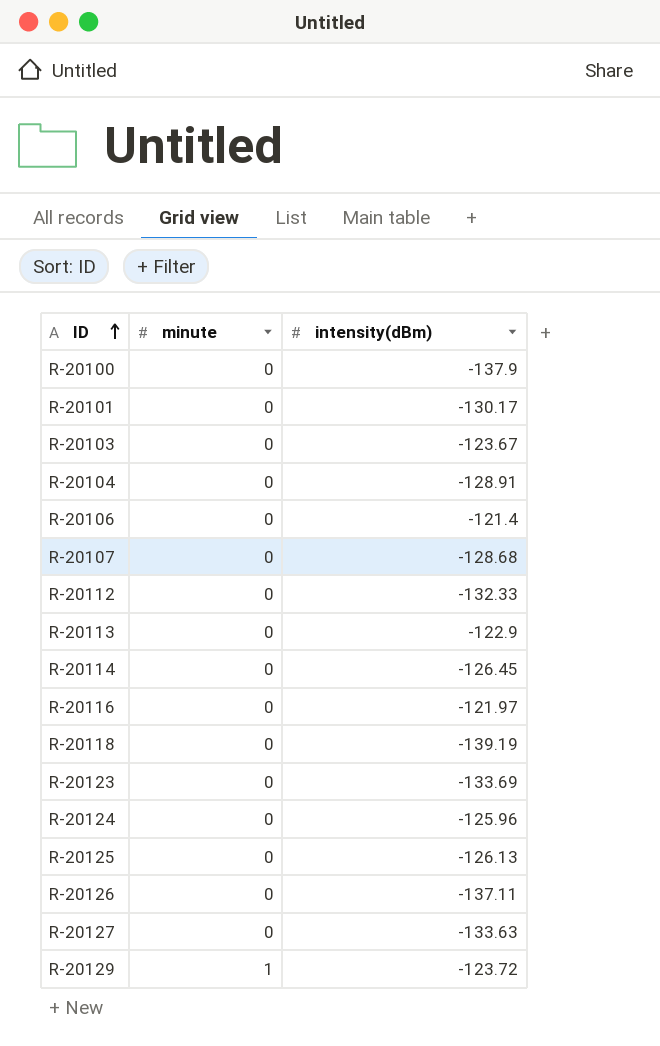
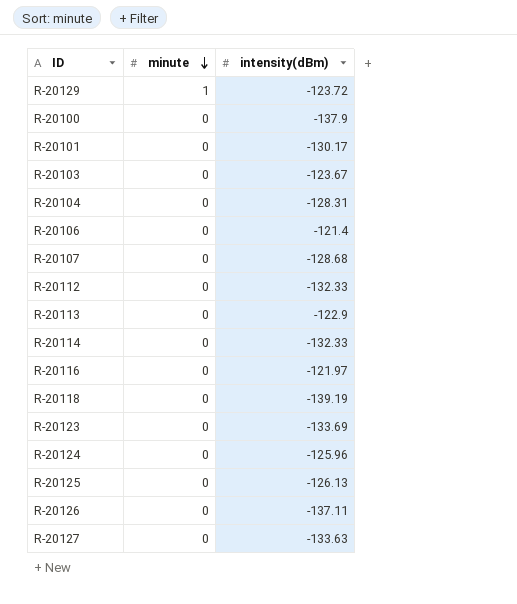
row order: ID ascending -> minute descending
R-20104 | intensity(dBm): -128.91 -> -128.31
R-20114 | intensity(dBm): -126.45 -> -132.33

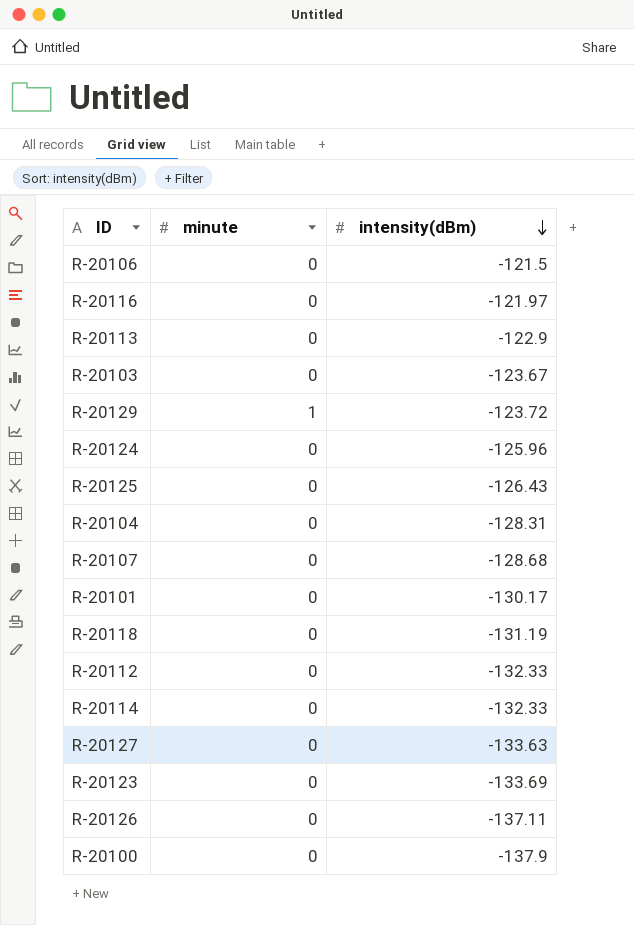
row order: minute descending -> intensity(dBm) descending
R-20106 | intensity(dBm): -121.4 -> -121.5
R-20125 | intensity(dBm): -126.13 -> -126.43
R-20118 | intensity(dBm): -139.19 -> -131.19

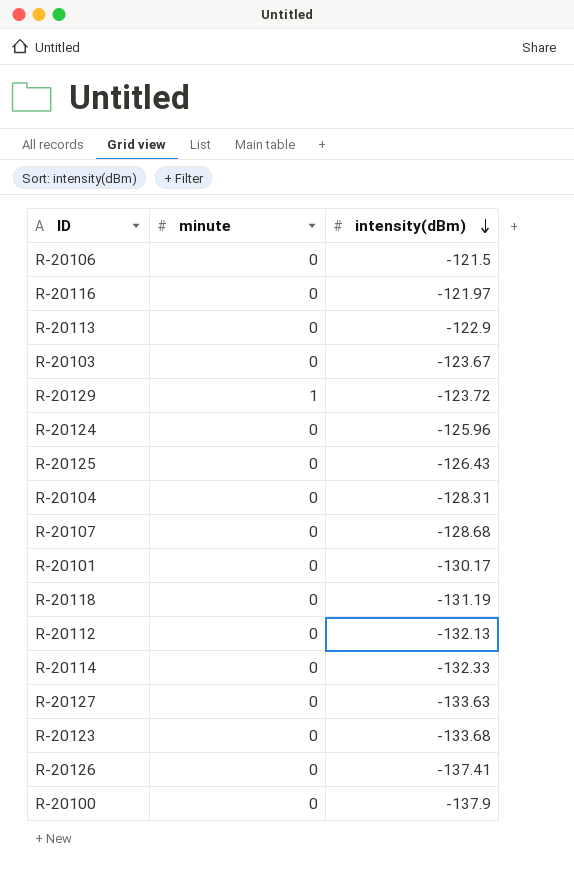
R-20112 | intensity(dBm): -132.33 -> -132.13
R-20123 | intensity(dBm): -133.69 -> -133.68
R-20126 | intensity(dBm): -137.11 -> -137.41

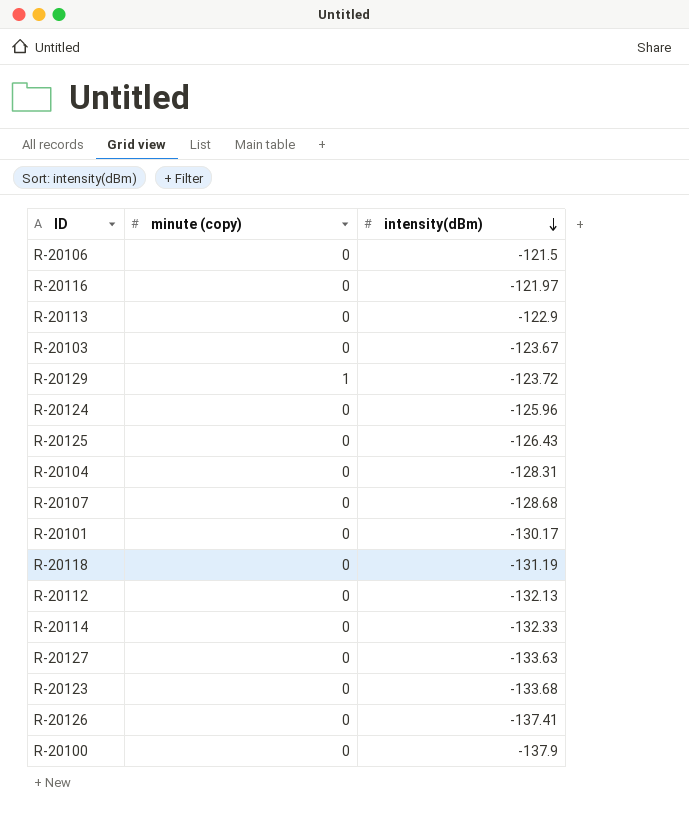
column name: minute -> minute (copy)

